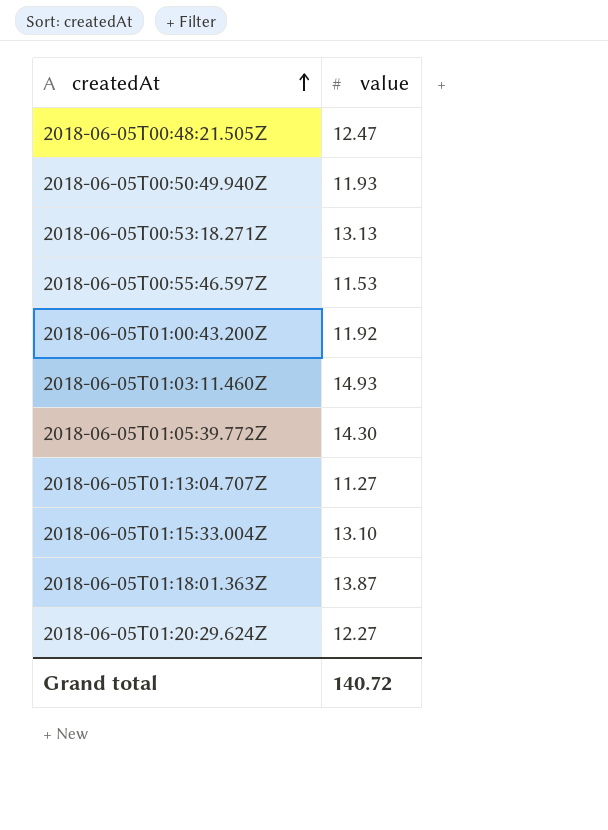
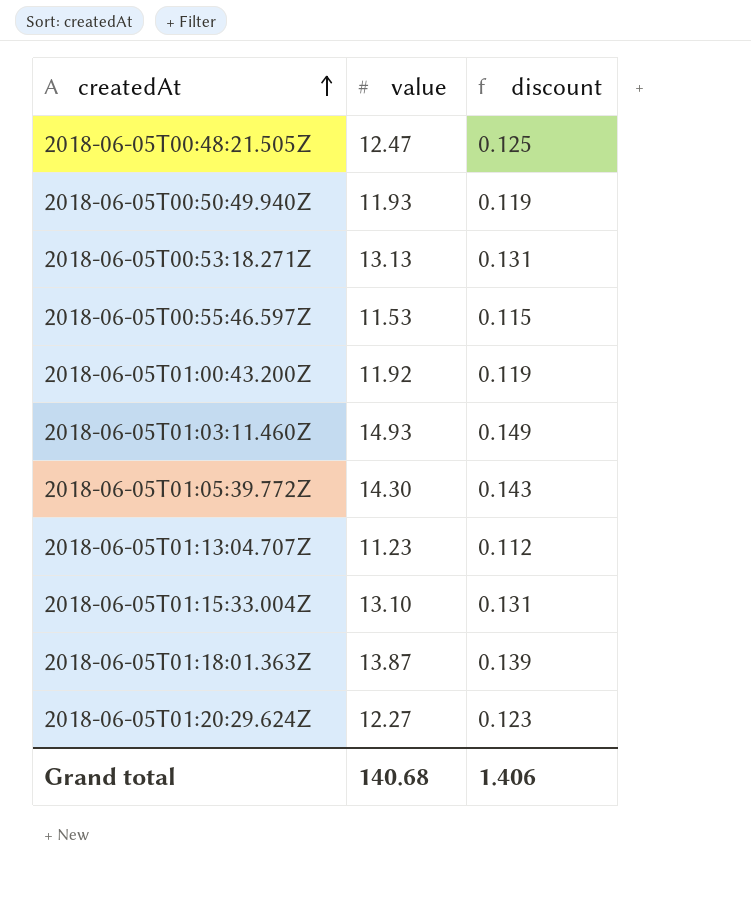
column discount | formula: none -> [value] * 0.01
2018-06-05T01:13:04.707Z | value: 11.27 -> 11.23
Grand total | value: 140.72 -> 140.68

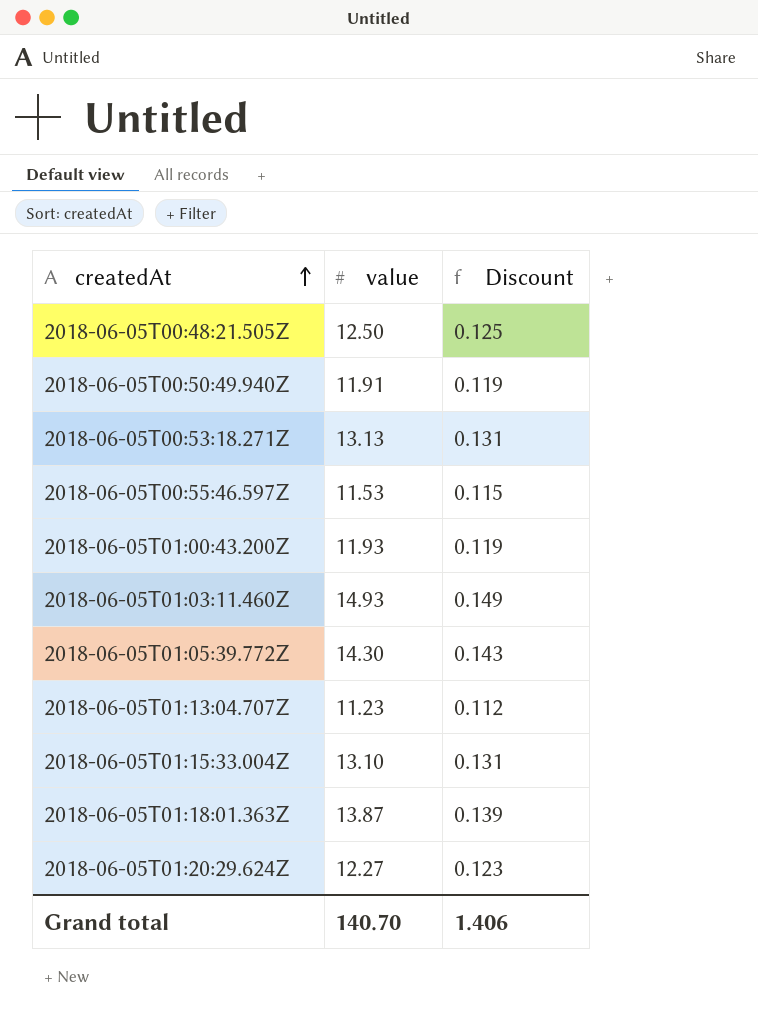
column name: discount -> Discount
2018-06-05T00:48:21.505Z | value: 12.47 -> 12.50
2018-06-05T00:50:49.940Z | value: 11.93 -> 11.91
2018-06-05T01:00:43.200Z | value: 11.92 -> 11.93
Grand total | value: 140.68 -> 140.70

